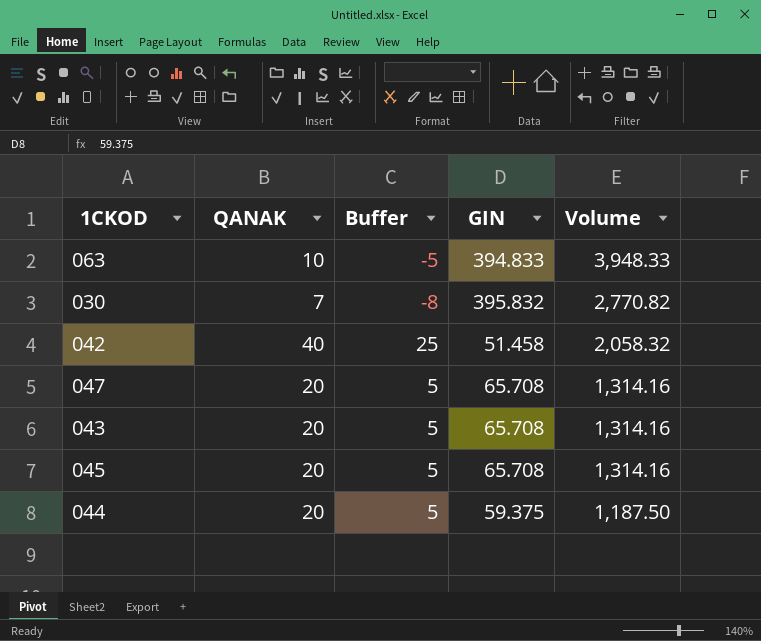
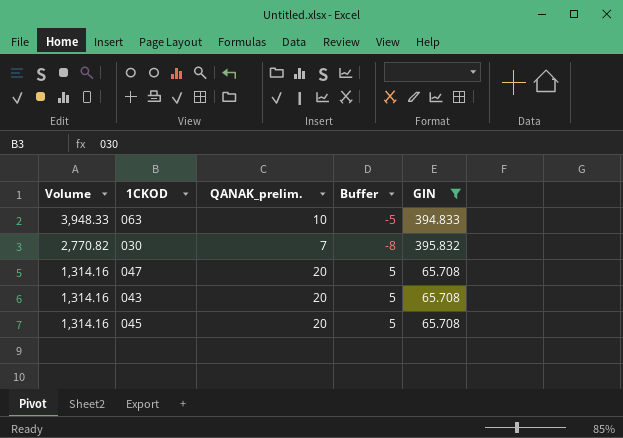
filter: none -> GIN >= 65.708
column Volume | position: 5 -> 1
column name: QANAK -> QANAK_prelim.

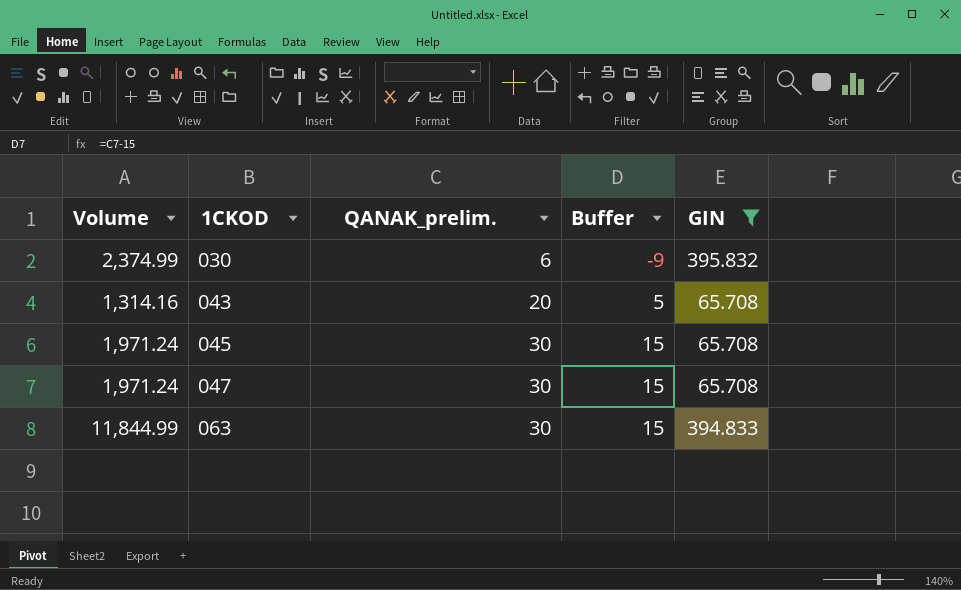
row order: Volume descending -> 1CKOD ascending
030 | Volume: 2,770.82 -> 2,374.99
030 | QANAK_prelim.: 7 -> 6
030 | Buffer: -8 -> -9
045 | Volume: 1,314.16 -> 1,971.24
045 | QANAK_prelim.: 20 -> 30
045 | Buffer: 5 -> 15
047 | Volume: 1,314.16 -> 1,971.24
047 | QANAK_prelim.: 20 -> 30
047 | Buffer: 5 -> 15
063 | Volume: 3,948.33 -> 11,844.99
063 | QANAK_prelim.: 10 -> 30
063 | Buffer: -5 -> 15

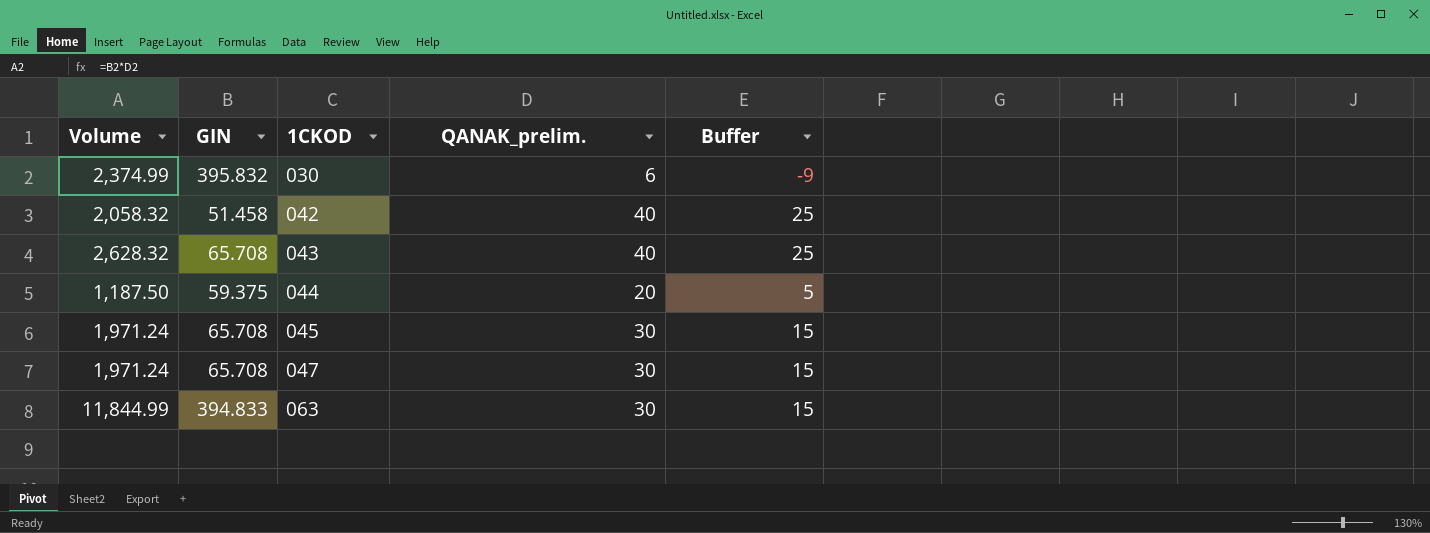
filter: GIN >= 65.708 -> none
column GIN | position: 5 -> 2
043 | Volume: 1,314.16 -> 2,628.32
043 | QANAK_prelim.: 20 -> 40
043 | Buffer: 5 -> 25

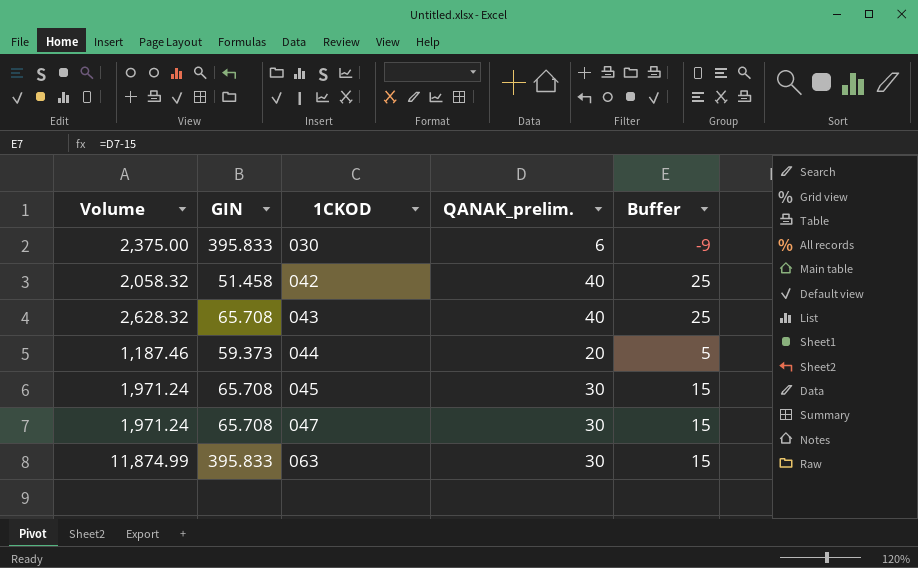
030 | Volume: 2,374.99 -> 2,375.00
030 | GIN: 395.832 -> 395.833
044 | Volume: 1,187.50 -> 1,187.46
044 | GIN: 59.375 -> 59.373
063 | Volume: 11,844.99 -> 11,874.99
063 | GIN: 394.833 -> 395.833

